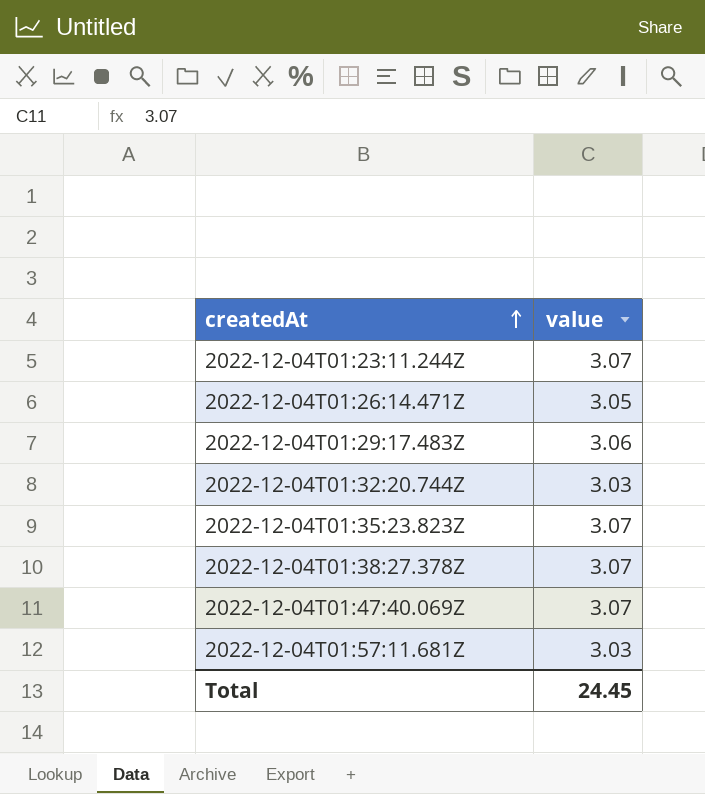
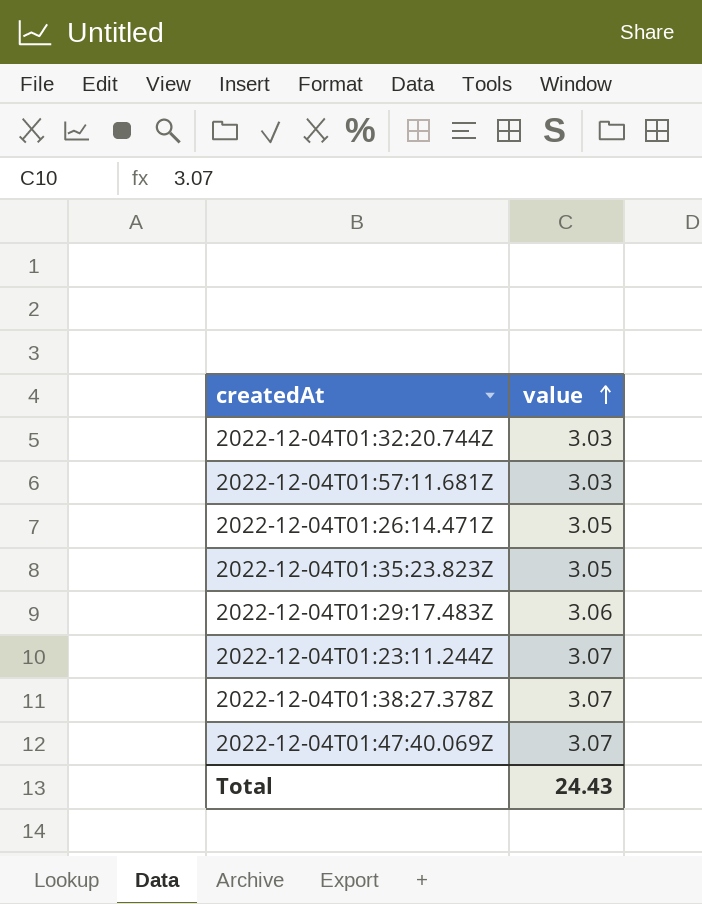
row order: createdAt ascending -> value ascending
2022-12-04T01:35:23.823Z | value: 3.07 -> 3.05
Total | value: 24.45 -> 24.43

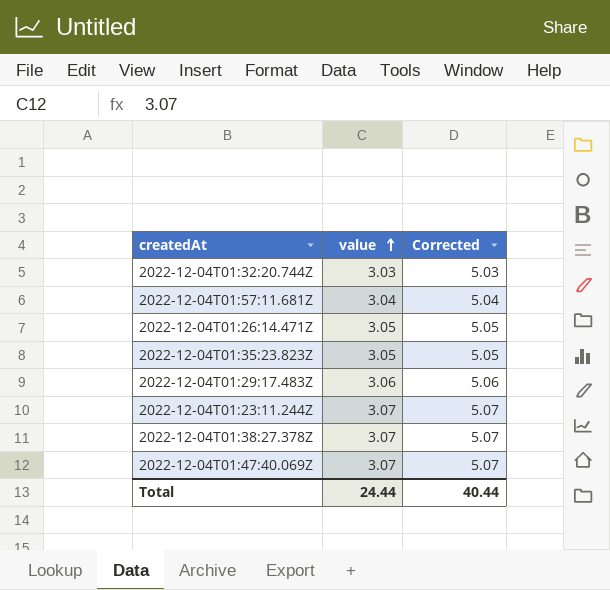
column Corrected | formula: none -> [value] + 2
2022-12-04T01:57:11.681Z | value: 3.03 -> 3.04
Total | value: 24.43 -> 24.44

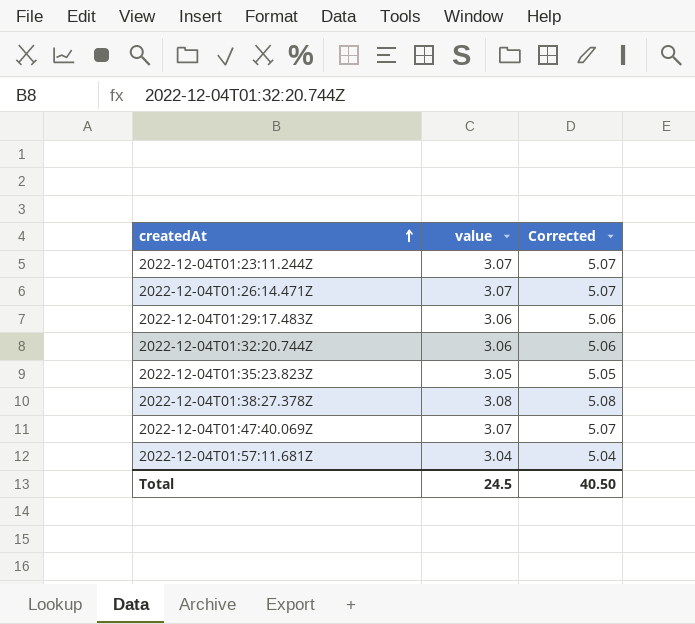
row order: value ascending -> createdAt ascending
2022-12-04T01:26:14.471Z | value: 3.05 -> 3.07
2022-12-04T01:26:14.471Z | Corrected: 5.05 -> 5.07
2022-12-04T01:32:20.744Z | value: 3.03 -> 3.06
2022-12-04T01:32:20.744Z | Corrected: 5.03 -> 5.06
2022-12-04T01:38:27.378Z | value: 3.07 -> 3.08
2022-12-04T01:38:27.378Z | Corrected: 5.07 -> 5.08
Total | value: 24.44 -> 24.5
Total | Corrected: 40.44 -> 40.50

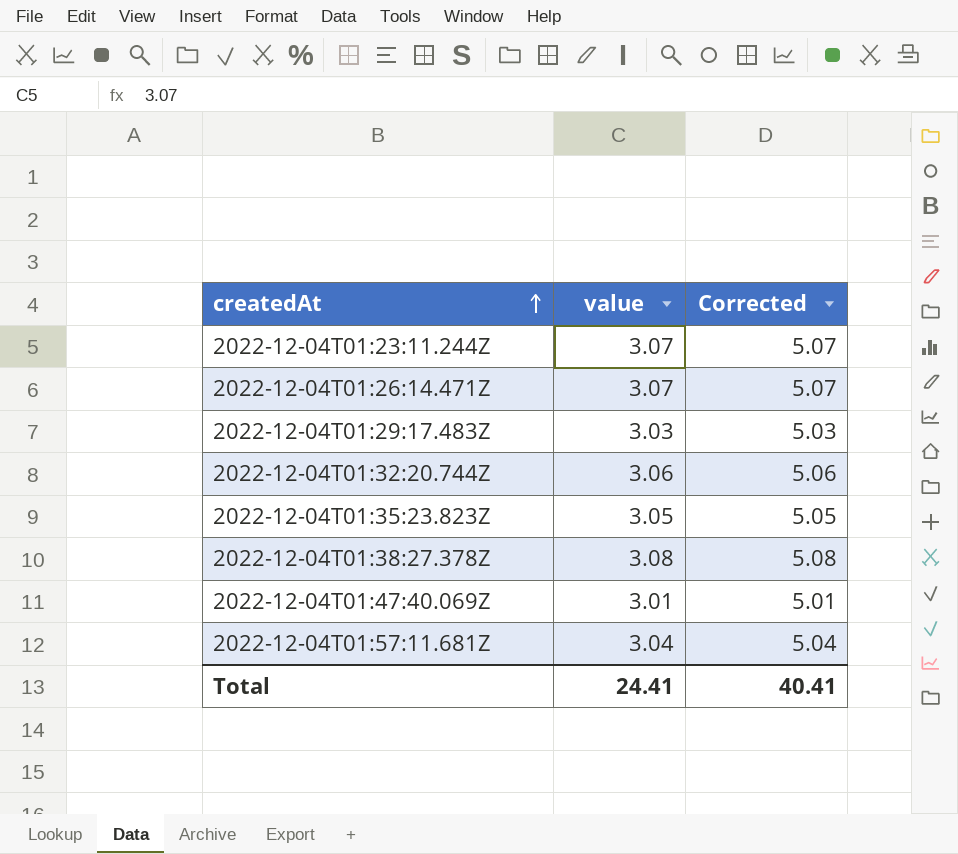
2022-12-04T01:29:17.483Z | value: 3.06 -> 3.03
2022-12-04T01:29:17.483Z | Corrected: 5.06 -> 5.03
2022-12-04T01:47:40.069Z | value: 3.07 -> 3.01
2022-12-04T01:47:40.069Z | Corrected: 5.07 -> 5.01
Total | value: 24.5 -> 24.41
Total | Corrected: 40.50 -> 40.41

